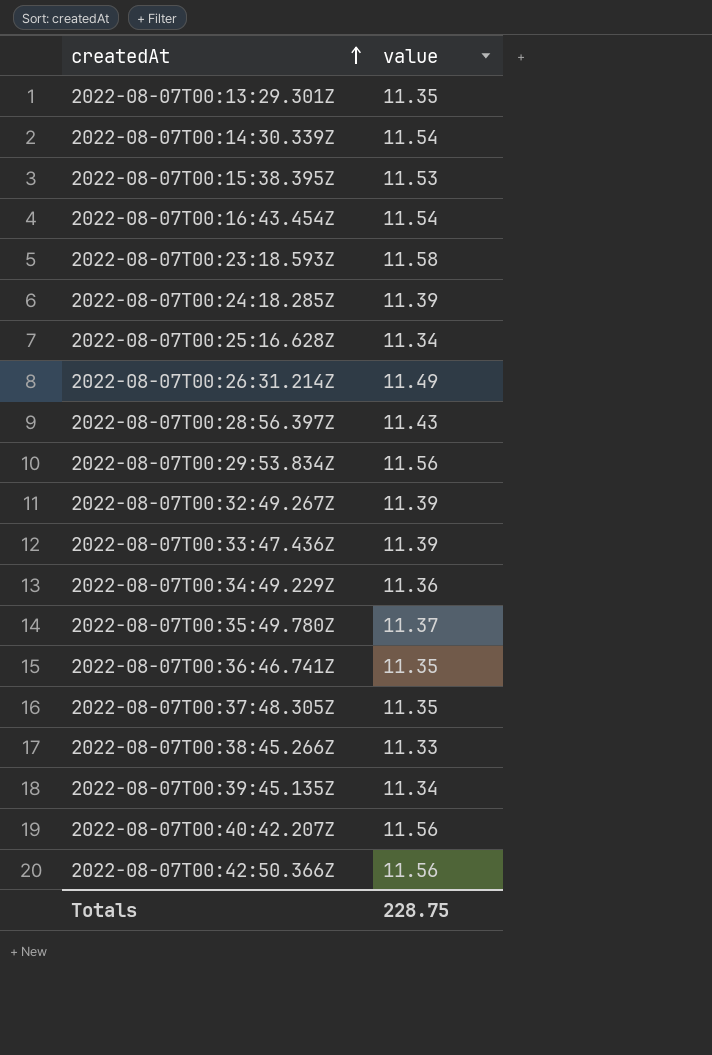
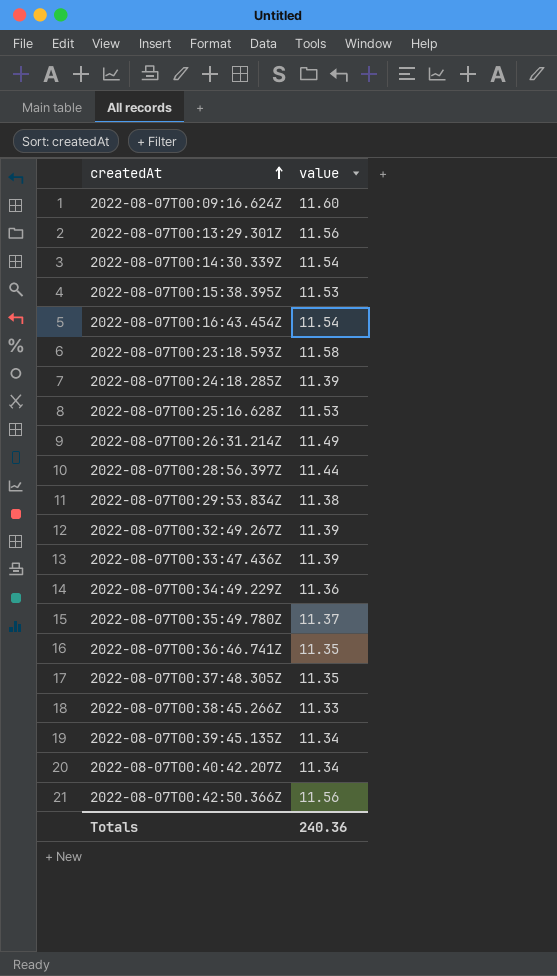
row 2022-08-07T00:09:16.624Z: none -> 11.60
2022-08-07T00:13:29.301Z | value: 11.35 -> 11.56
2022-08-07T00:25:16.628Z | value: 11.34 -> 11.53
2022-08-07T00:28:56.397Z | value: 11.43 -> 11.44
2022-08-07T00:29:53.834Z | value: 11.56 -> 11.38
2022-08-07T00:40:42.207Z | value: 11.56 -> 11.34
Totals | value: 228.75 -> 240.36

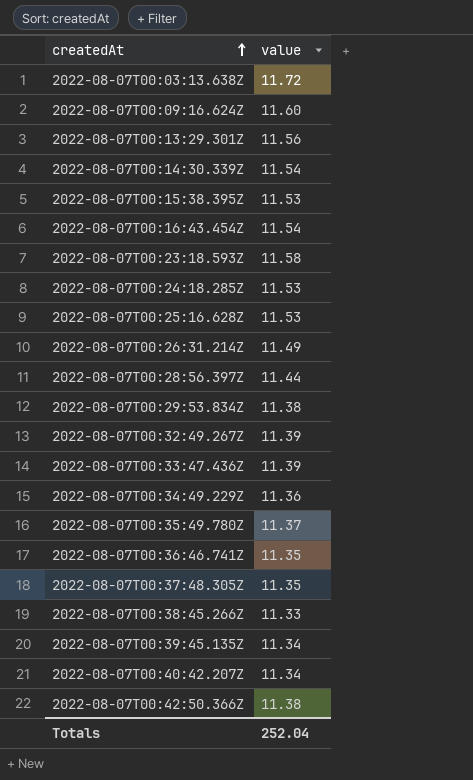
row 2022-08-07T00:03:13.638Z: none -> 11.72
2022-08-07T00:24:18.285Z | value: 11.39 -> 11.53
2022-08-07T00:42:50.366Z | value: 11.56 -> 11.38
Totals | value: 240.36 -> 252.04

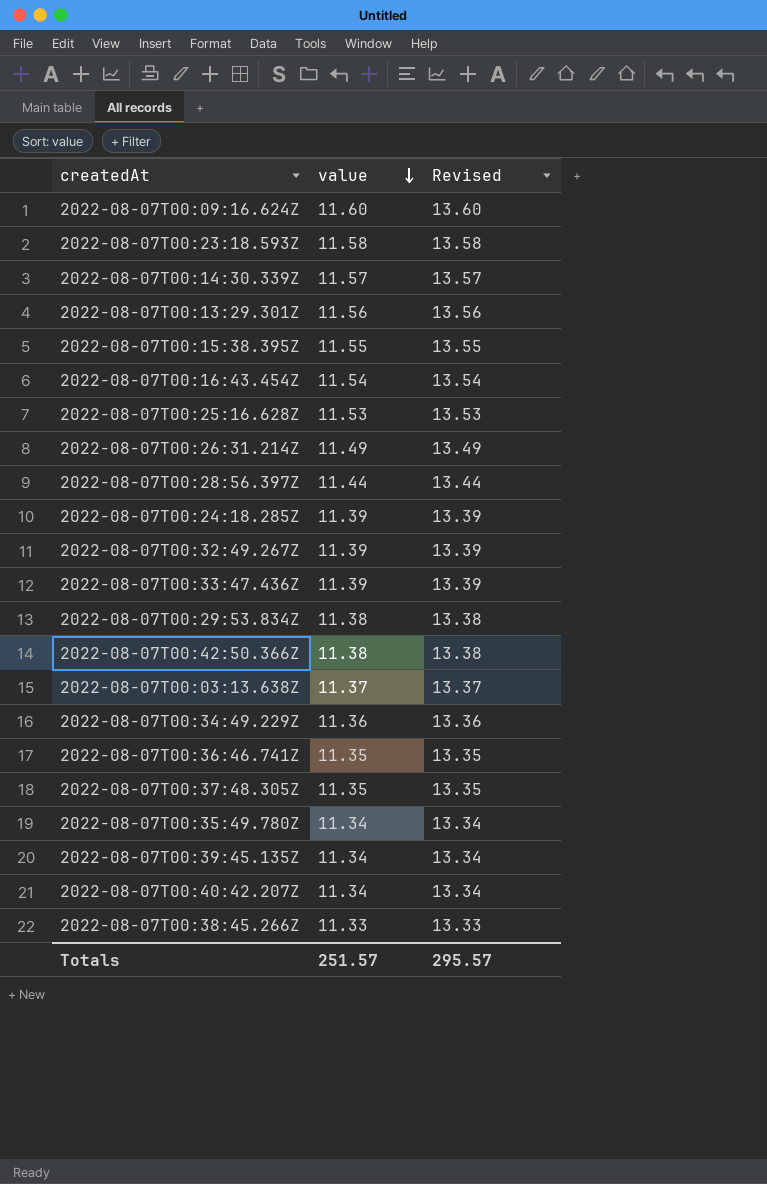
row order: createdAt ascending -> value descending
column Revised | formula: none -> [value] + 2
2022-08-07T00:14:30.339Z | value: 11.54 -> 11.57
2022-08-07T00:15:38.395Z | value: 11.53 -> 11.55
2022-08-07T00:24:18.285Z | value: 11.53 -> 11.39
2022-08-07T00:03:13.638Z | value: 11.72 -> 11.37
2022-08-07T00:35:49.780Z | value: 11.37 -> 11.34
Totals | value: 252.04 -> 251.57

